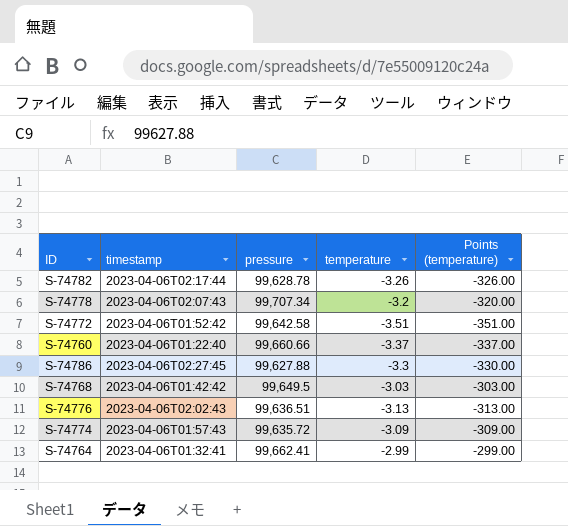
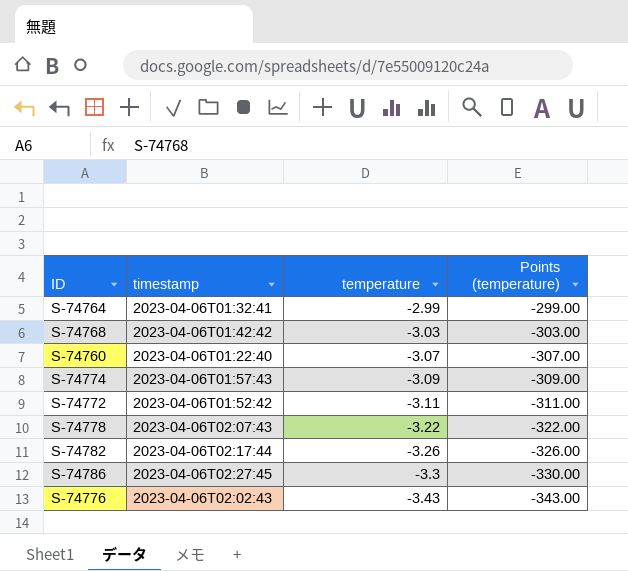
row order: none -> temperature descending
column pressure | position: 3 -> none
S-74760 | temperature: -3.37 -> -3.07
S-74760 | Points (temperature): -337.00 -> -307.00
S-74772 | temperature: -3.51 -> -3.11
S-74772 | Points (temperature): -351.00 -> -311.00
S-74778 | temperature: -3.2 -> -3.22
S-74778 | Points (temperature): -320.00 -> -322.00
S-74776 | temperature: -3.13 -> -3.43
S-74776 | Points (temperature): -313.00 -> -343.00

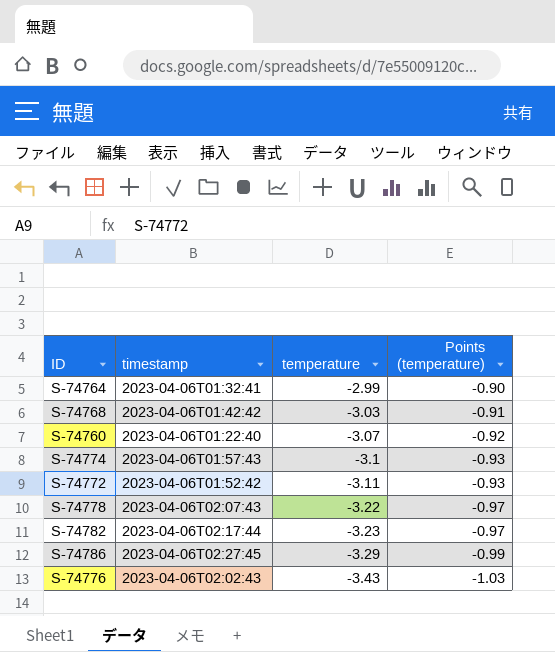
column Points (temperature) | formula: [temperature] * 100 -> [temperature] * 0.3
S-74774 | temperature: -3.09 -> -3.1
S-74782 | temperature: -3.26 -> -3.23
S-74786 | temperature: -3.3 -> -3.29

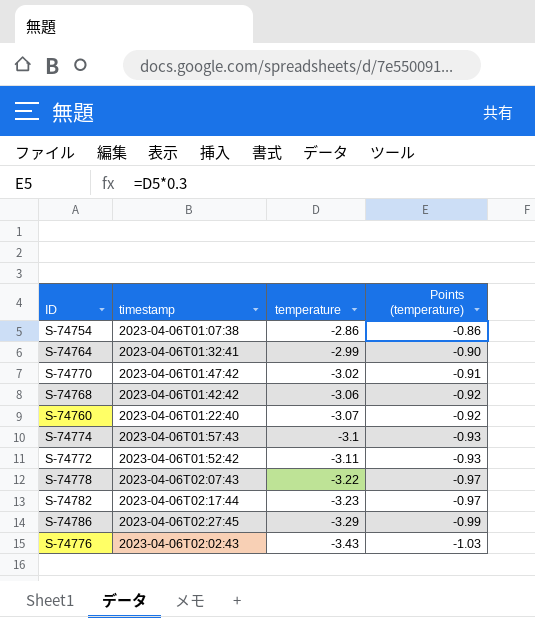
row S-74754: none -> 2023-04-06T01:07:38 | -2.86 | -0.86
row S-74770: none -> 2023-04-06T01:47:42 | -3.02 | -0.91
S-74768 | temperature: -3.03 -> -3.06
S-74768 | Points (temperature): -0.91 -> -0.92

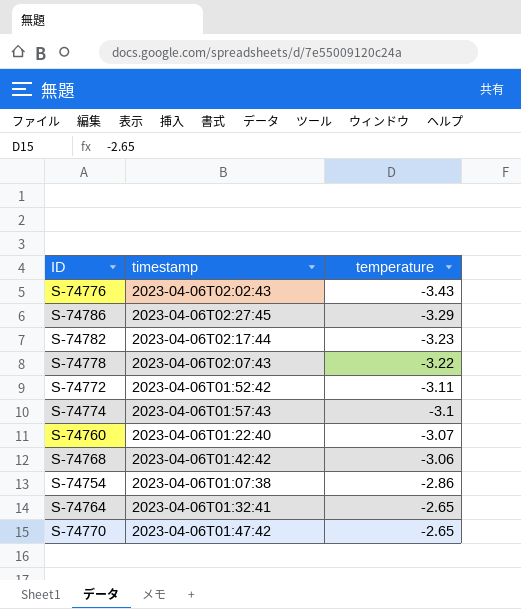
row order: temperature descending -> temperature ascending
column Points (temperature) | formula: [temperature] * 0.3 -> none
S-74764 | temperature: -2.99 -> -2.65
S-74770 | temperature: -3.02 -> -2.65

